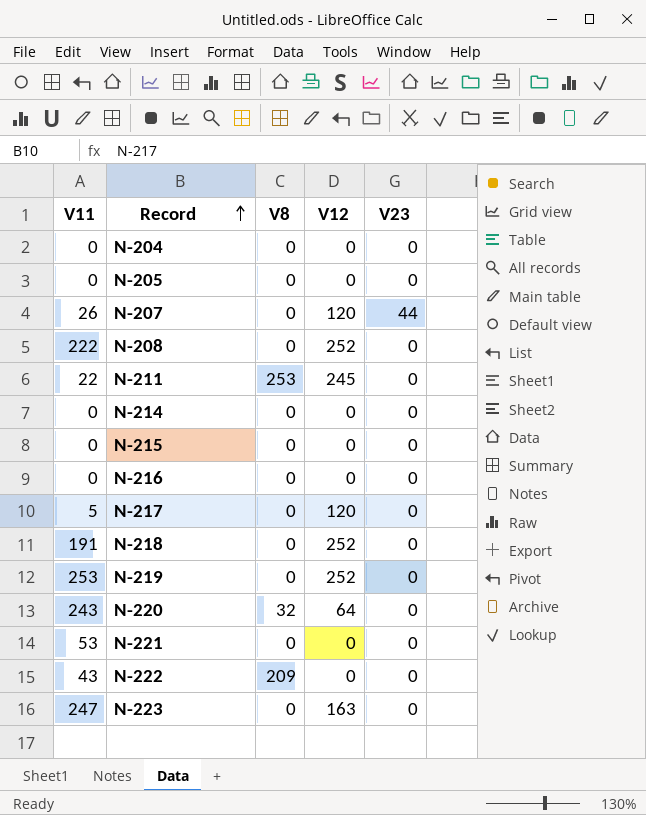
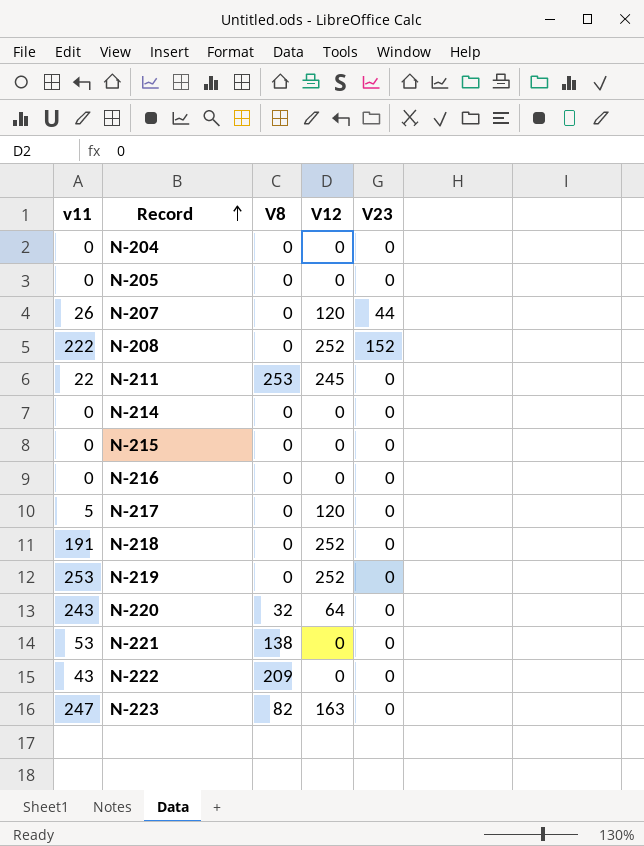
column name: V11 -> v11
N-208 | V23: 0 -> 152
N-221 | V8: 0 -> 138
N-223 | V8: 0 -> 82

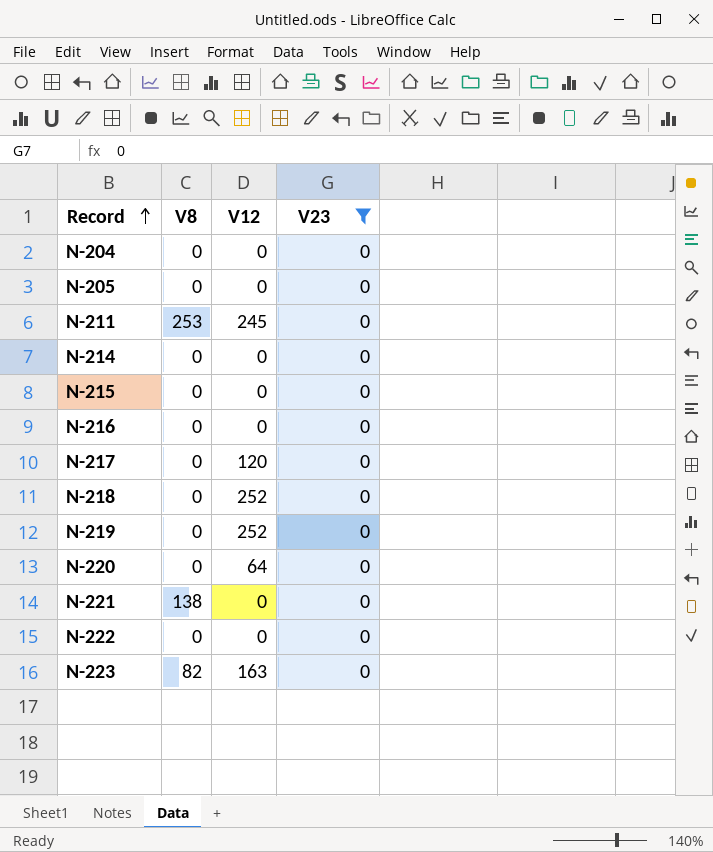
filter: none -> V23 = 0
column v11 | position: 1 -> none
N-220 | V8: 32 -> 0
N-222 | V8: 209 -> 0

